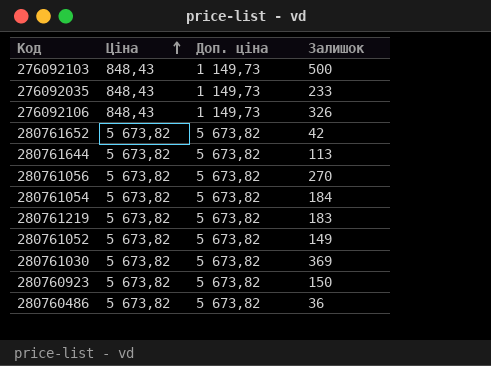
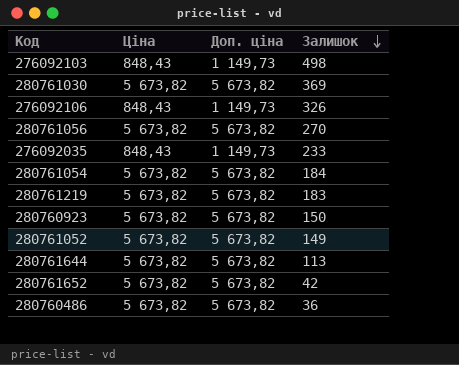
row order: Ціна ascending -> Залишок descending
276092103 | Залишок: 500 -> 498

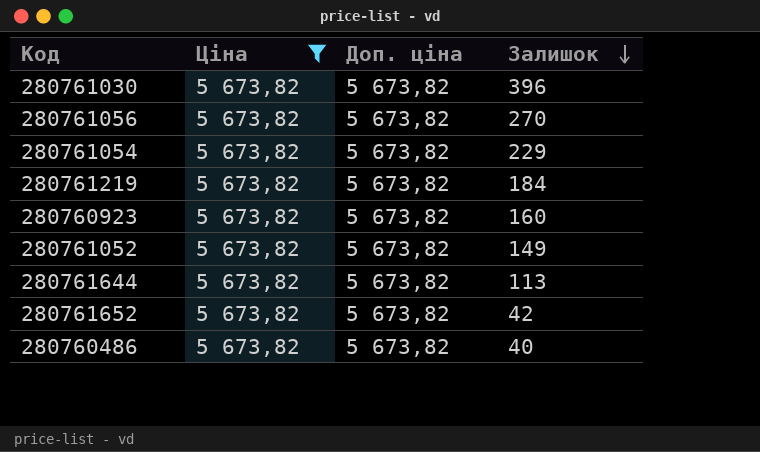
filter: none -> Ціна = 5 673,82
280761030 | Залишок: 369 -> 396
280761054 | Залишок: 184 -> 229
280761219 | Залишок: 183 -> 184
280760923 | Залишок: 150 -> 160
280760486 | Залишок: 36 -> 40

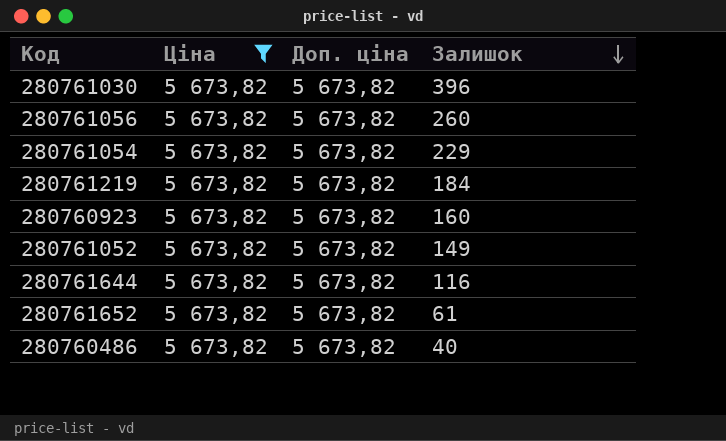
280761056 | Залишок: 270 -> 260
280761644 | Залишок: 113 -> 116
280761652 | Залишок: 42 -> 61

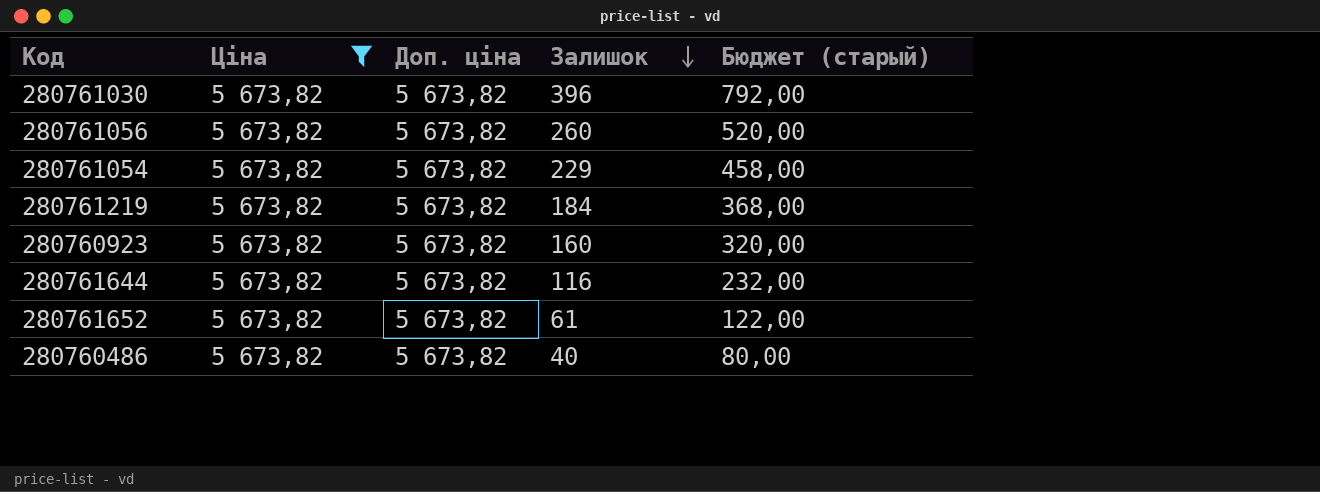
column Бюджет (старый) | formula: none -> [Залишок] * 2
row 280761052: 5 673,82 | 5 673,82 | 149 -> none

